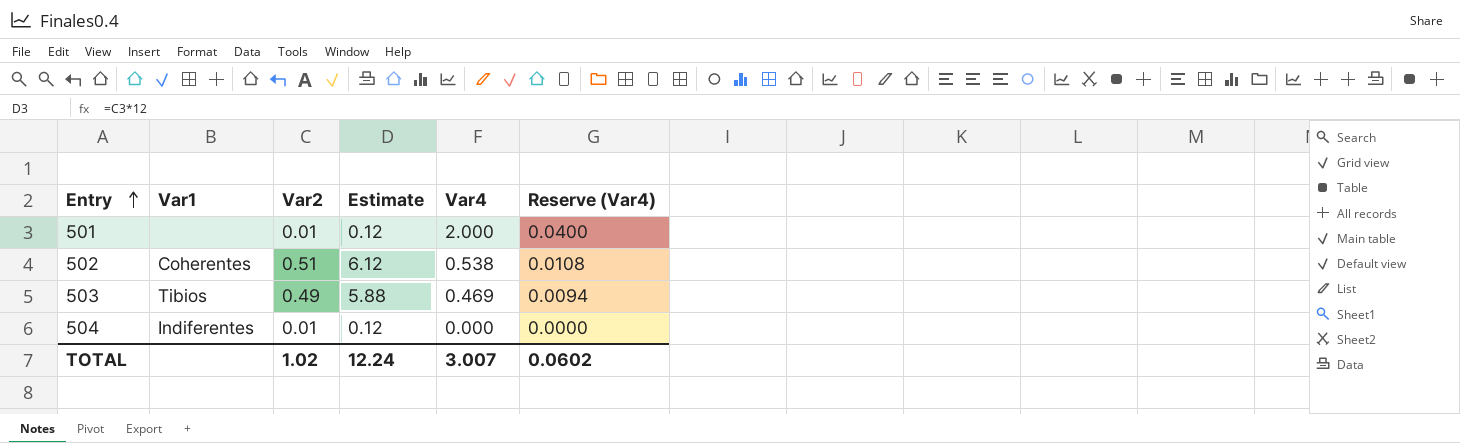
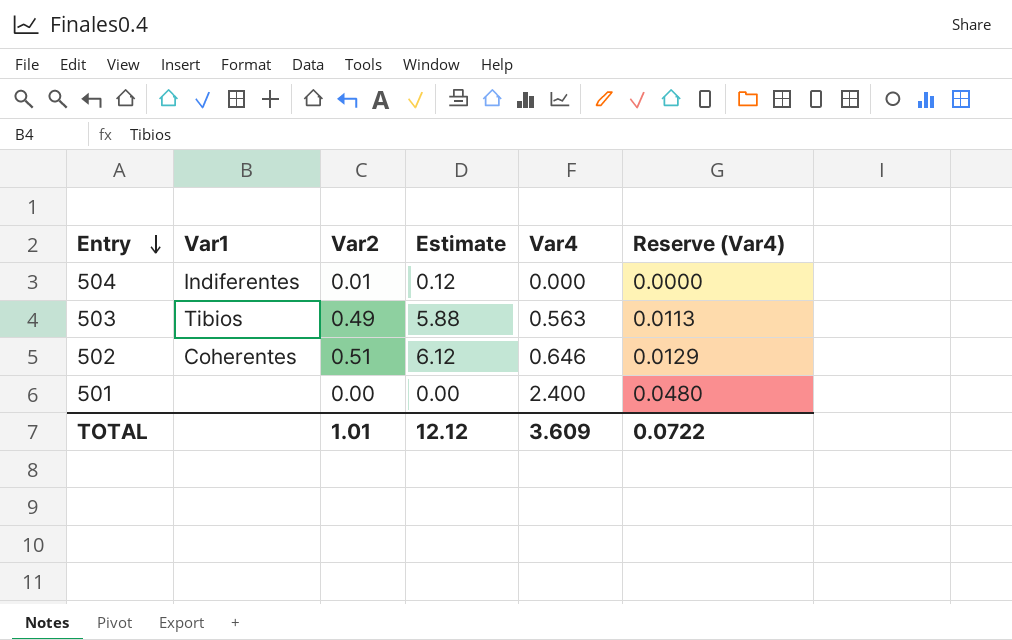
row order: Entry ascending -> Entry descending
503 | Var4: 0.469 -> 0.563
503 | Reserve (Var4): 0.0094 -> 0.0113
502 | Var4: 0.538 -> 0.646
502 | Reserve (Var4): 0.0108 -> 0.0129
501 | Var2: 0.01 -> 0.00
501 | Estimate: 0.12 -> 0.00
501 | Var4: 2.000 -> 2.400
501 | Reserve (Var4): 0.0400 -> 0.0480
TOTAL | Var2: 1.02 -> 1.01
TOTAL | Estimate: 12.24 -> 12.12
TOTAL | Var4: 3.007 -> 3.609
TOTAL | Reserve (Var4): 0.0602 -> 0.0722

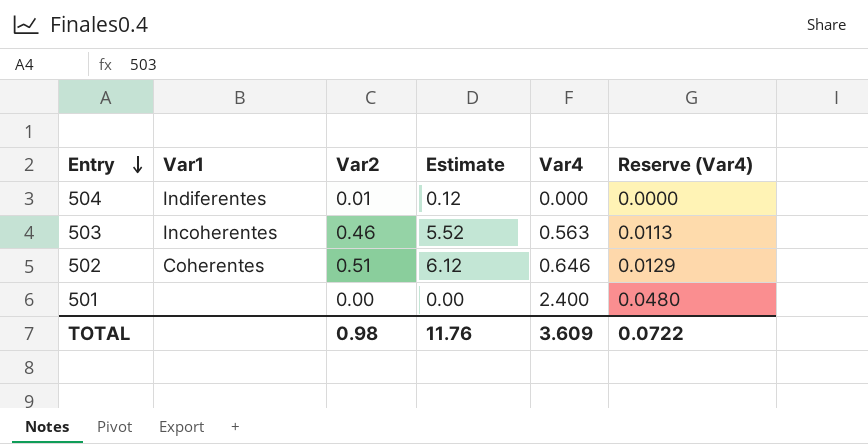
503 | Var1: Tibios -> Incoherentes
503 | Var2: 0.49 -> 0.46
503 | Estimate: 5.88 -> 5.52
TOTAL | Var2: 1.01 -> 0.98
TOTAL | Estimate: 12.12 -> 11.76

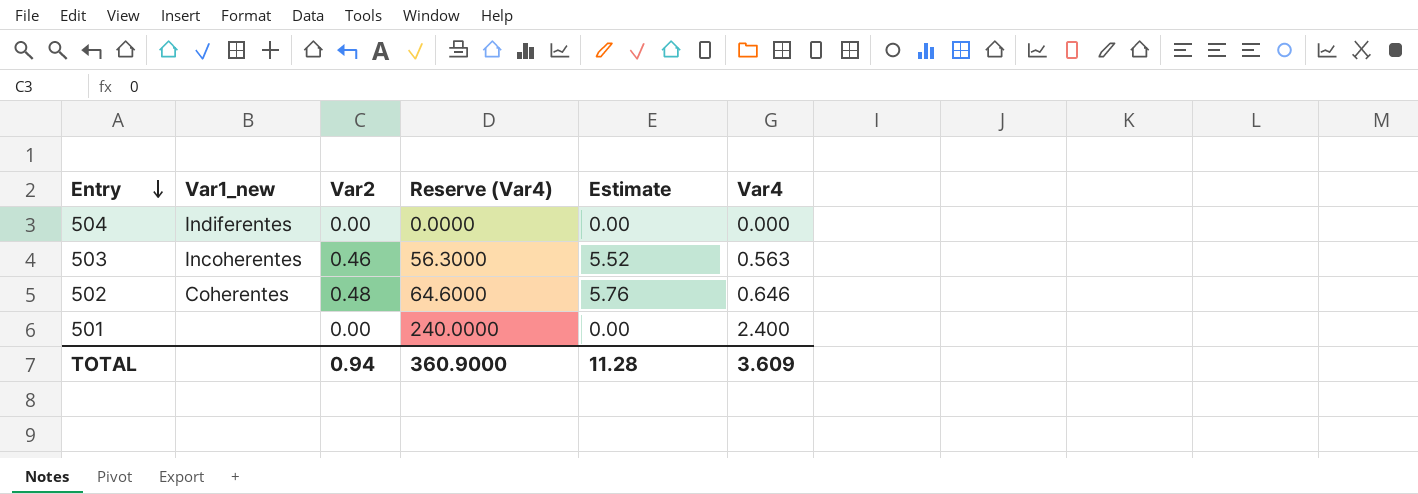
column name: Var1 -> Var1_new
column Reserve (Var4) | formula: [Var4] * 0.02 -> [Var4] * 100
column Reserve (Var4) | position: 6 -> 4
504 | Var2: 0.01 -> 0.00
504 | Estimate: 0.12 -> 0.00
502 | Var2: 0.51 -> 0.48
502 | Estimate: 6.12 -> 5.76
TOTAL | Var2: 0.98 -> 0.94
TOTAL | Reserve (Var4): 0.0722 -> 360.9000
TOTAL | Estimate: 11.76 -> 11.28

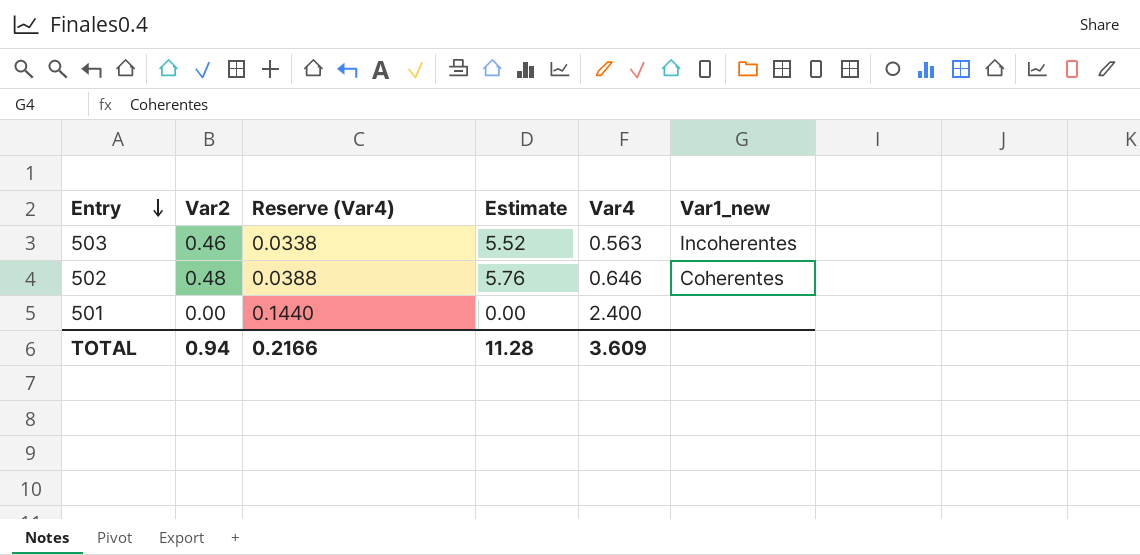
column Reserve (Var4) | formula: [Var4] * 100 -> [Var4] * 0.06
column Var1_new | position: 2 -> 6
row 504: Indiferentes | 0.00 | 0.0000 | 0.00 | 0.000 -> none
TOTAL | Reserve (Var4): 360.9000 -> 0.2166

